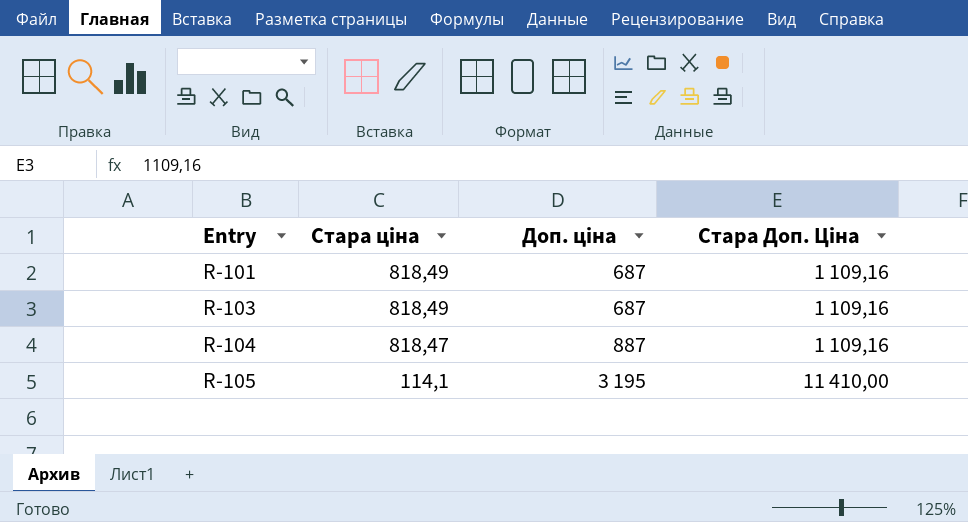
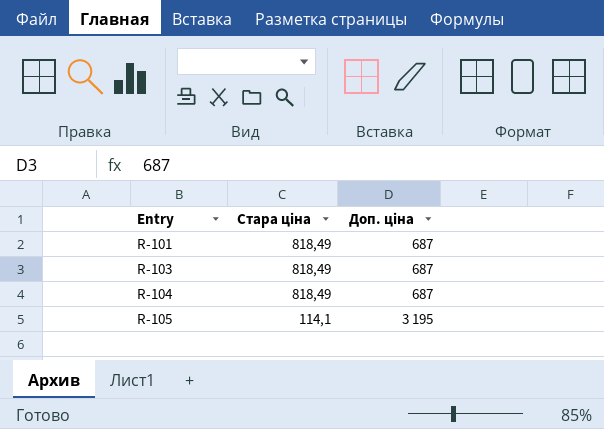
column Стара Доп. Ціна | position: 4 -> none
R-104 | Стара ціна: 818,47 -> 818,49
R-104 | Доп. ціна: 887 -> 687

